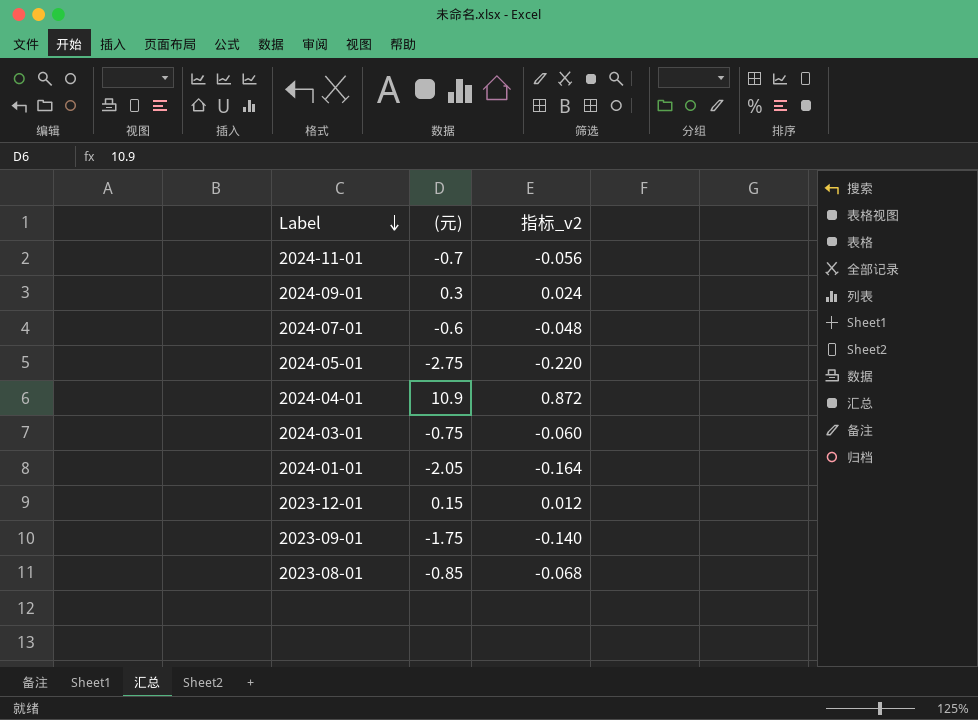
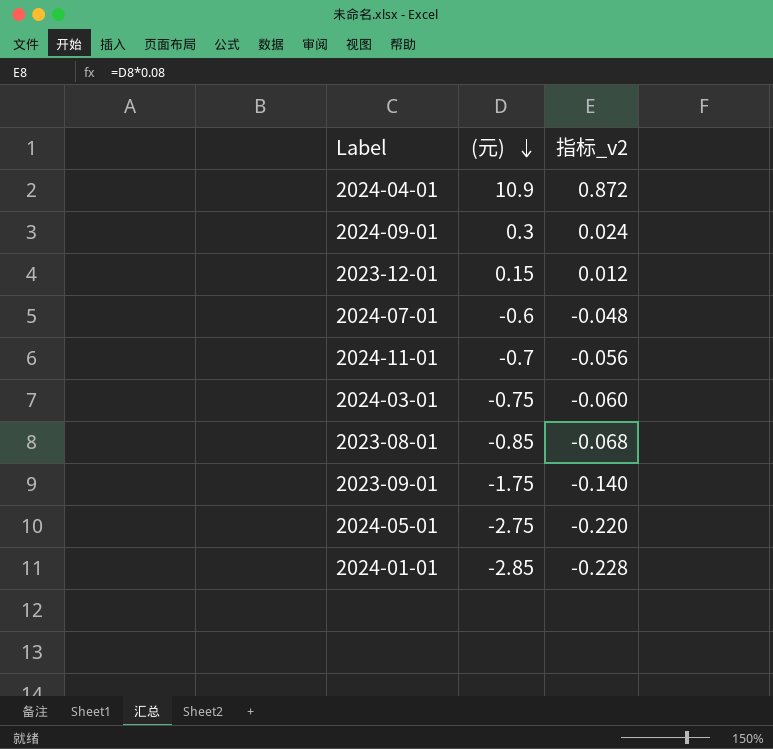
row order: Label descending -> (元) descending
2024-01-01 | (元): -2.05 -> -2.85
2024-01-01 | 指标_v2: -0.164 -> -0.228

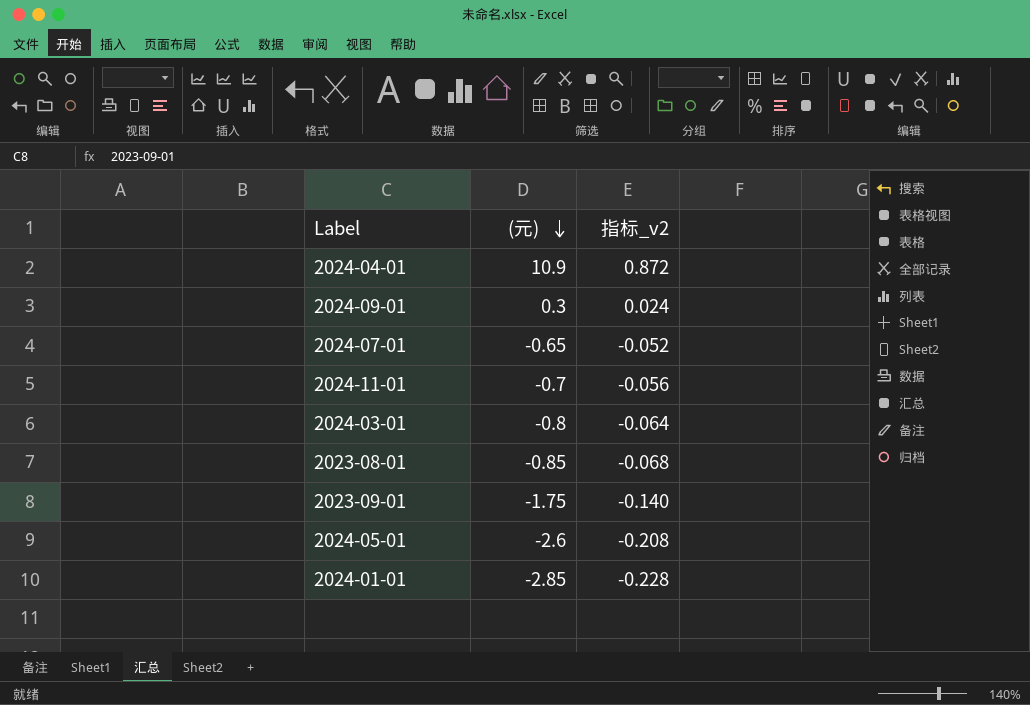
row 2023-12-01: 0.15 | 0.012 -> none
2024-07-01 | (元): -0.6 -> -0.65
2024-07-01 | 指标_v2: -0.048 -> -0.052
2024-03-01 | (元): -0.75 -> -0.8
2024-03-01 | 指标_v2: -0.060 -> -0.064
2024-05-01 | (元): -2.75 -> -2.6
2024-05-01 | 指标_v2: -0.220 -> -0.208

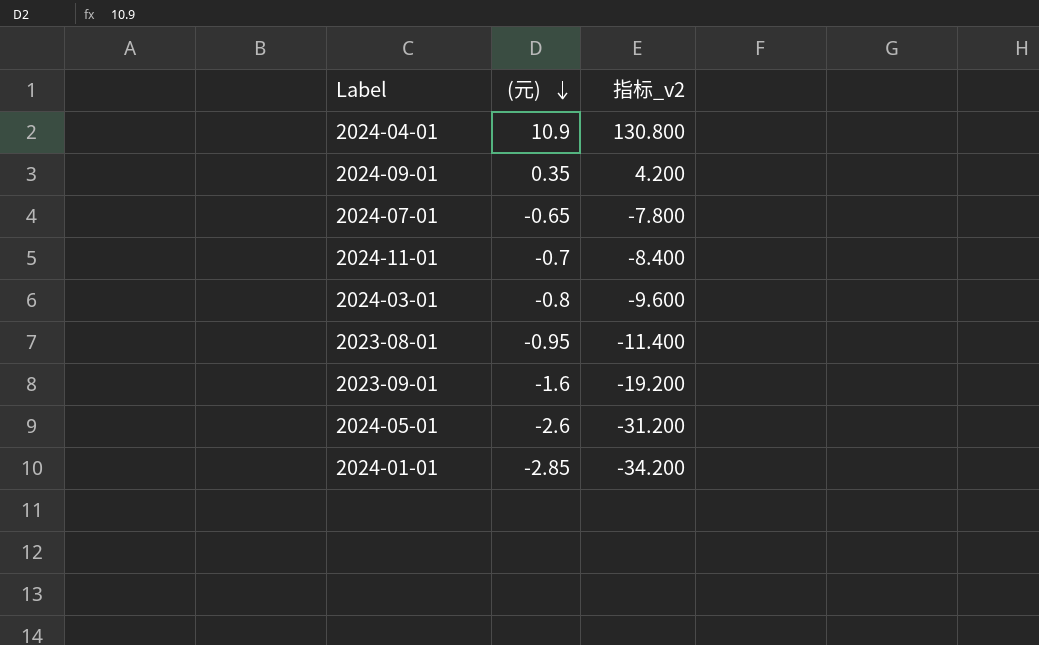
column 指标_v2 | formula: [(元)] * 0.08 -> [(元)] * 12
2024-09-01 | (元): 0.3 -> 0.35
2023-08-01 | (元): -0.85 -> -0.95
2023-09-01 | (元): -1.75 -> -1.6

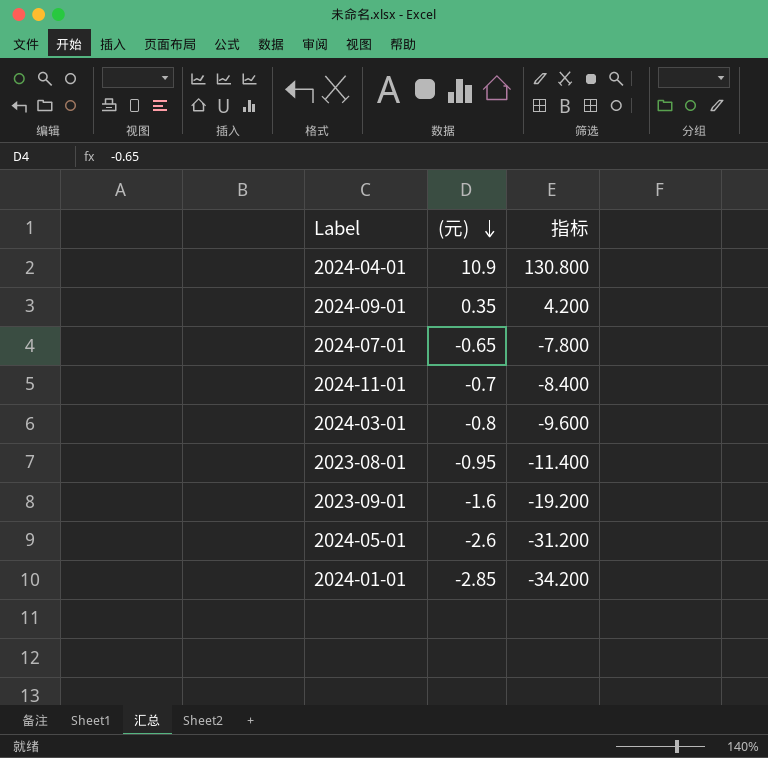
column name: 指标_v2 -> 指标

